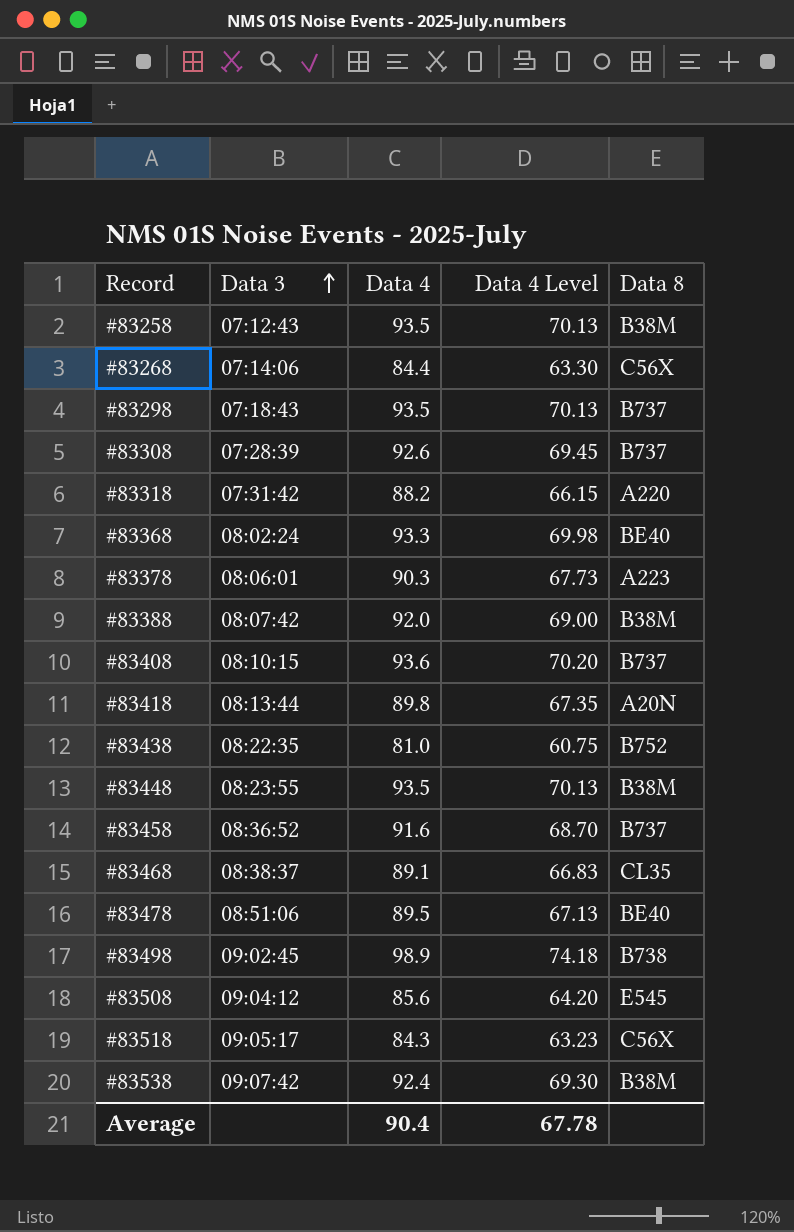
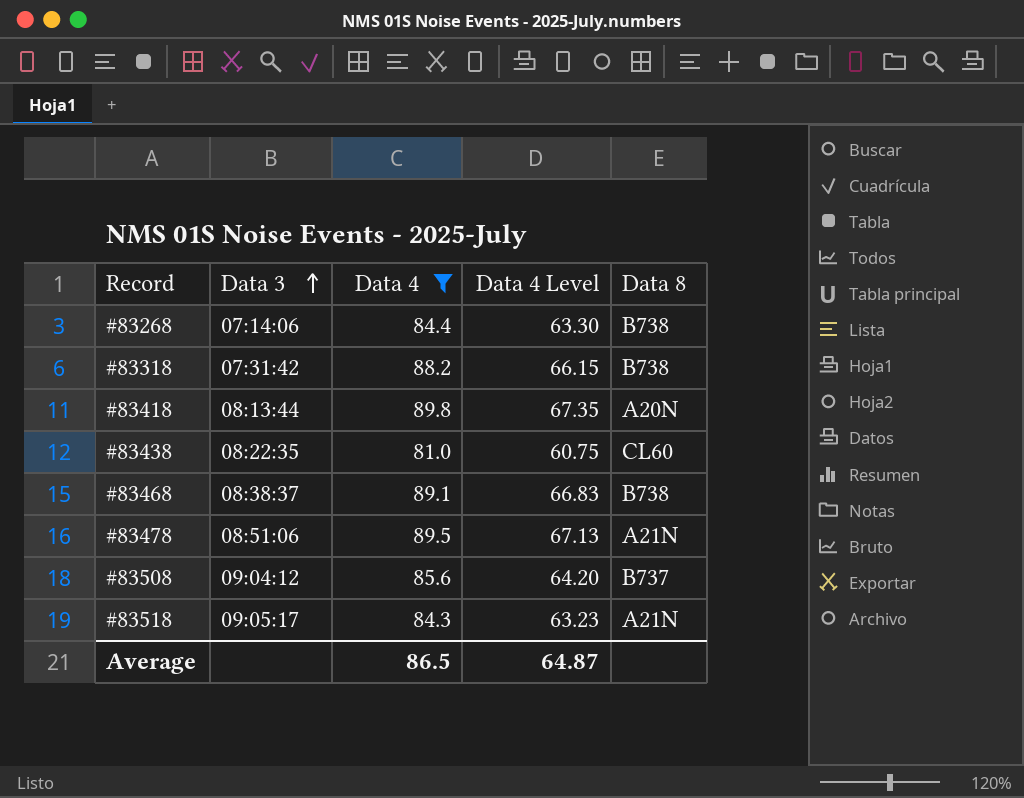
filter: none -> Data 4 <= 89.8
#83268 | Data 8: C56X -> B738
#83318 | Data 8: A220 -> B738
#83438 | Data 8: B752 -> CL60
#83468 | Data 8: CL35 -> B738
#83478 | Data 8: BE40 -> A21N
#83508 | Data 8: E545 -> B737
#83518 | Data 8: C56X -> A21N
Average | Data 4: 90.4 -> 86.5
Average | Data 4 Level: 67.78 -> 64.87

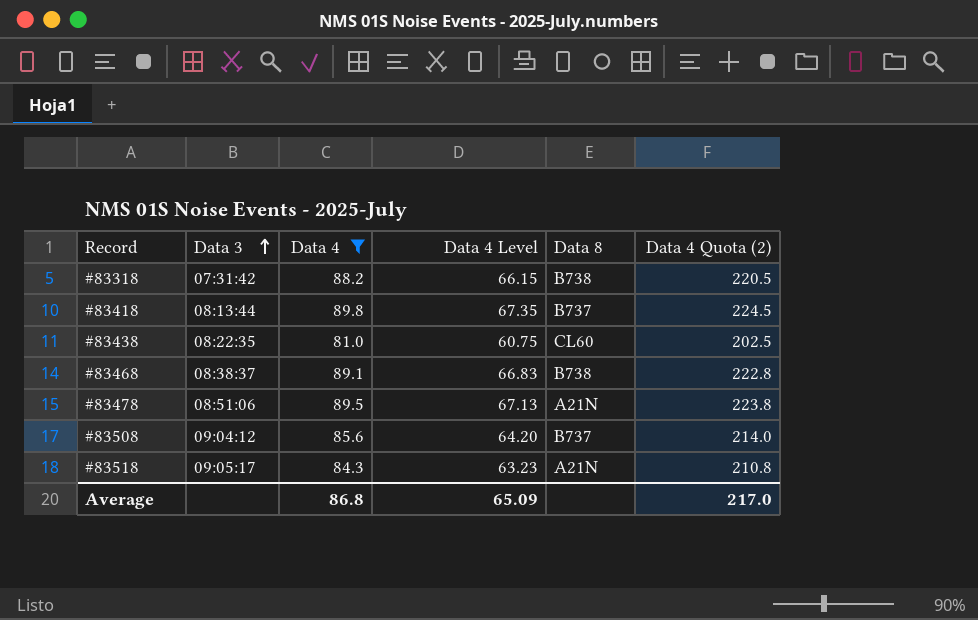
column Data 4 Quota (2) | formula: none -> [Data 4] * 2.5
row #83268: 07:14:06 | 84.4 | 63.30 | B738 -> none
#83418 | Data 8: A20N -> B737
Average | Data 4: 86.5 -> 86.8
Average | Data 4 Level: 64.87 -> 65.09

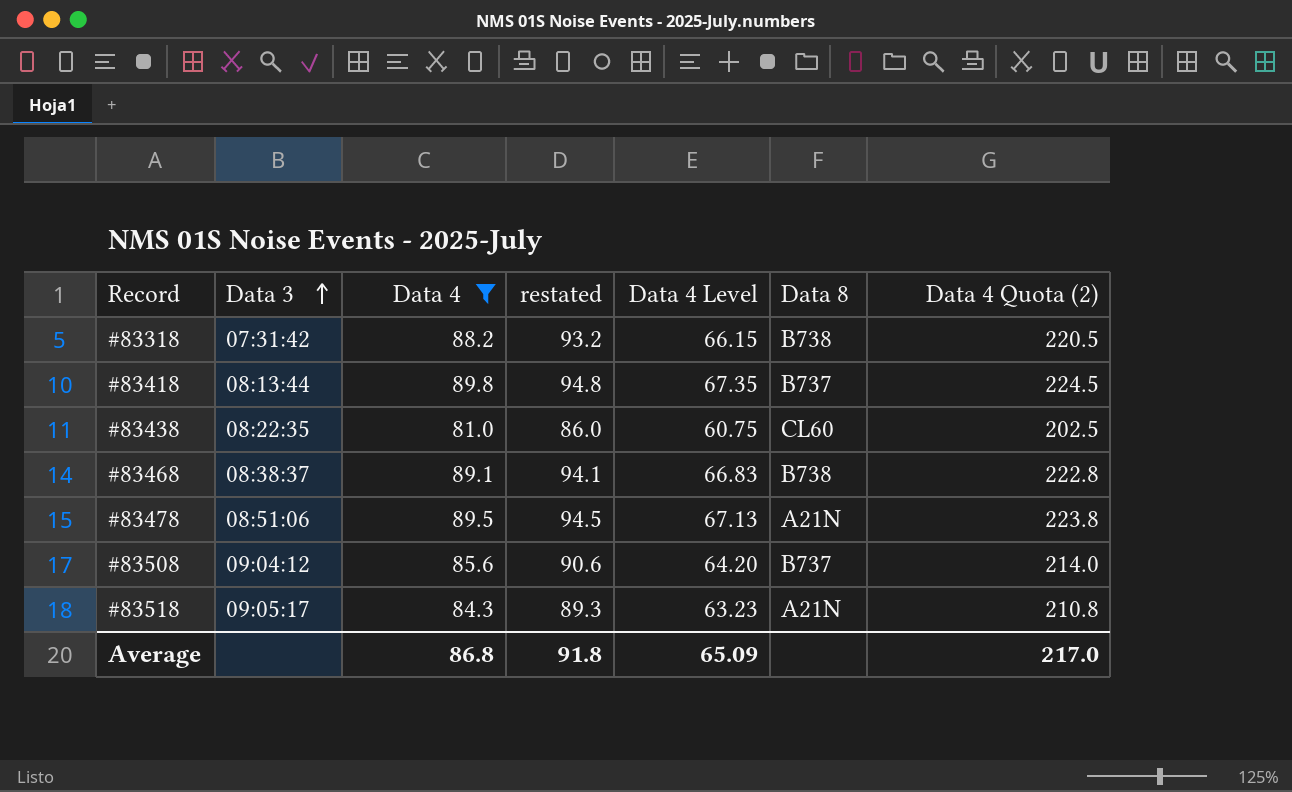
column restated | formula: none -> [Data 4] + 5

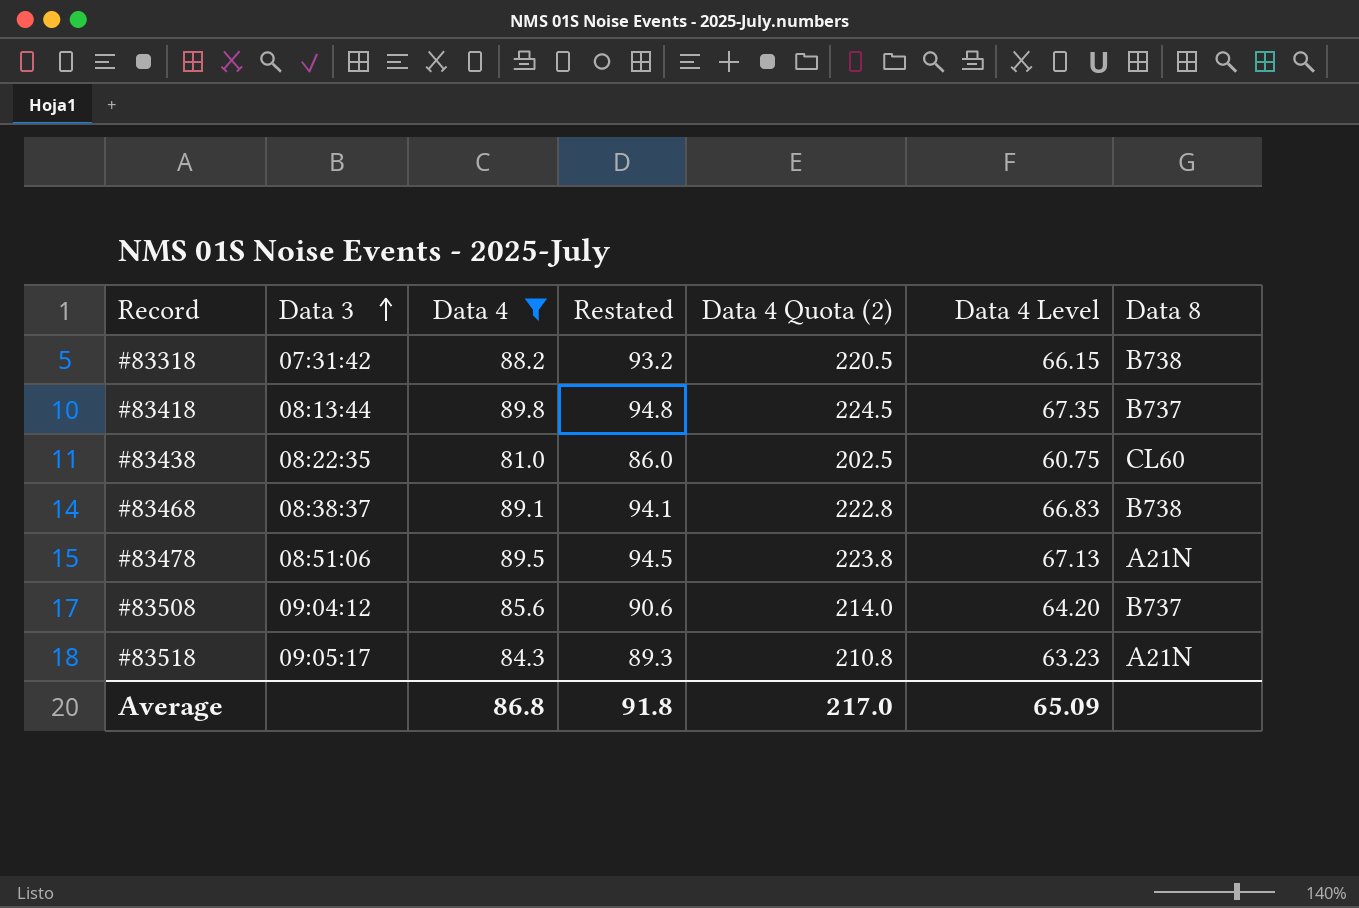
column name: restated -> Restated
column Data 4 Quota (2) | position: 7 -> 5

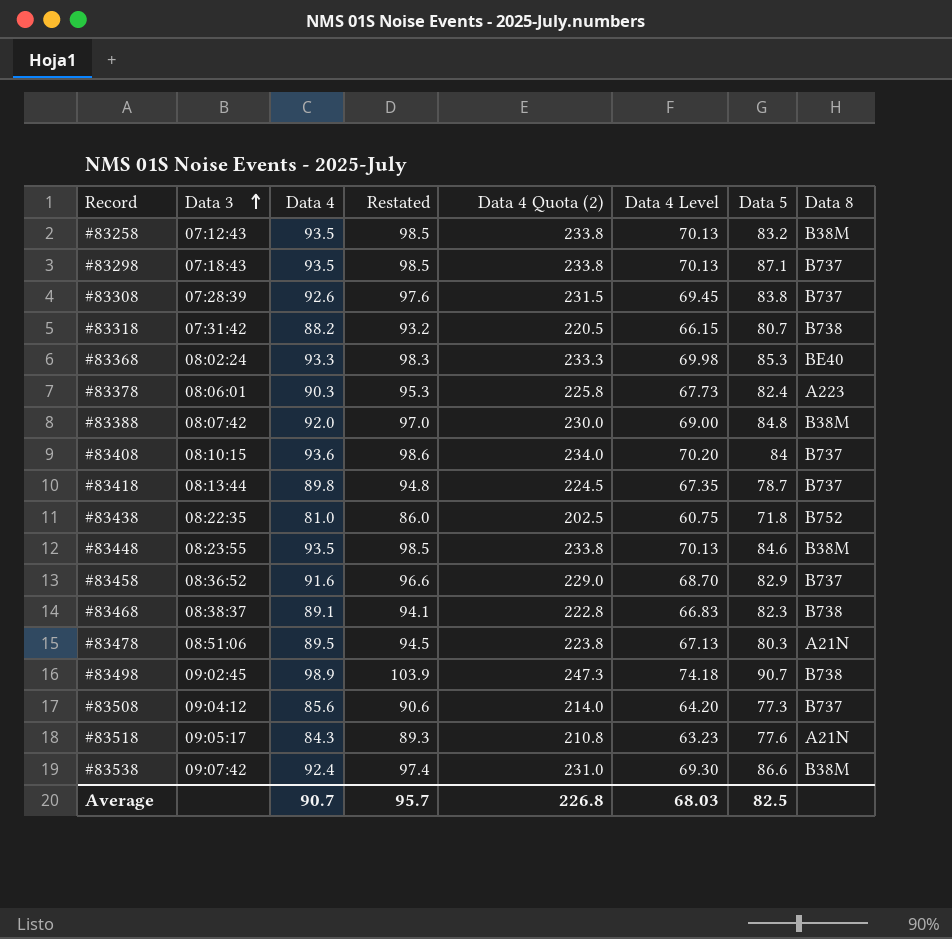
filter: Data 4 <= 89.8 -> none
column Data 5 | position: none -> 7
#83438 | Data 8: CL60 -> B752
Average | Data 4: 86.8 -> 90.7
Average | Restated: 91.8 -> 95.7
Average | Data 4 Quota (2): 217.0 -> 226.8
Average | Data 4 Level: 65.09 -> 68.03

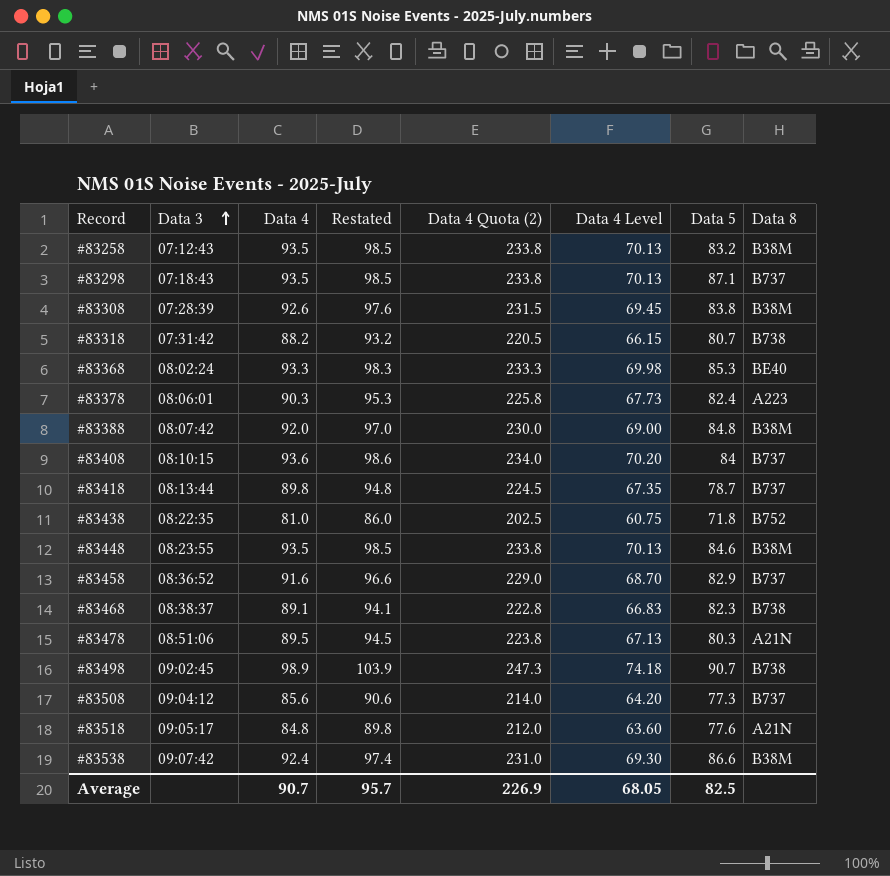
#83308 | Data 8: B737 -> B38M
#83518 | Data 4: 84.3 -> 84.8
#83518 | Restated: 89.3 -> 89.8
#83518 | Data 4 Quota (2): 210.8 -> 212.0
#83518 | Data 4 Level: 63.23 -> 63.60
Average | Data 4 Quota (2): 226.8 -> 226.9
Average | Data 4 Level: 68.03 -> 68.05

